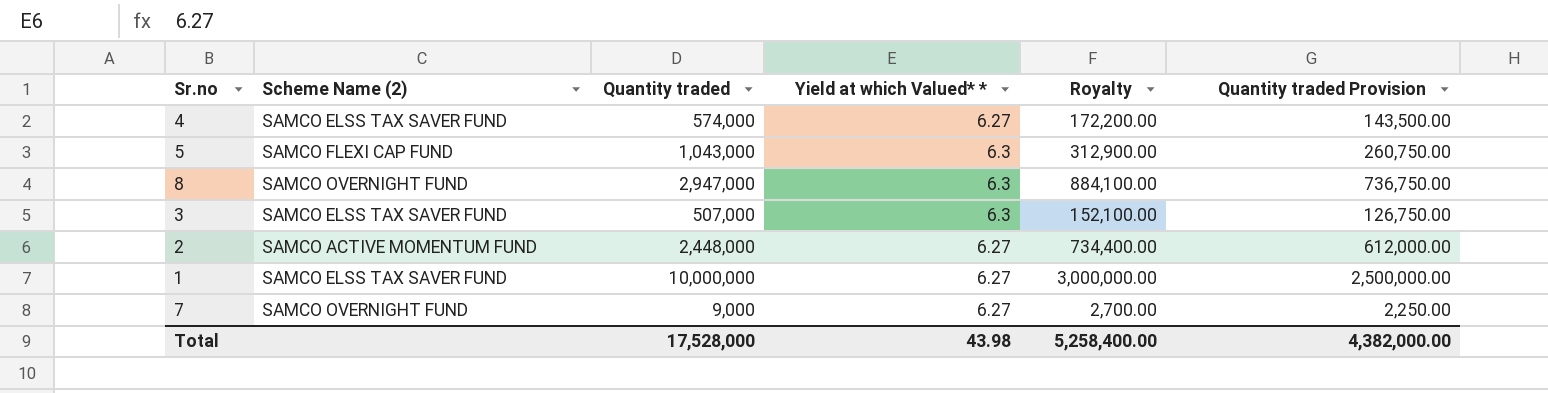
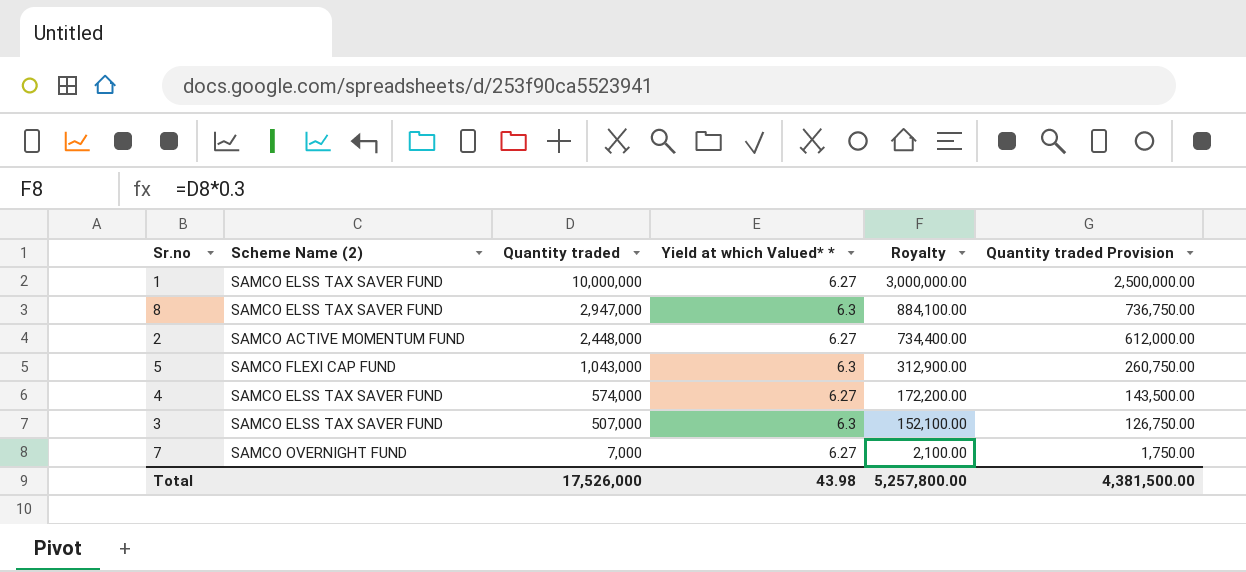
row order: none -> Quantity traded descending
8 | Scheme Name (2): SAMCO OVERNIGHT FUND -> SAMCO ELSS TAX SAVER FUND
7 | Quantity traded: 9,000 -> 7,000
7 | Royalty: 2,700.00 -> 2,100.00
7 | Quantity traded Provision: 2,250.00 -> 1,750.00
Total | Quantity traded: 17,528,000 -> 17,526,000
Total | Royalty: 5,258,400.00 -> 5,257,800.00
Total | Quantity traded Provision: 4,382,000.00 -> 4,381,500.00

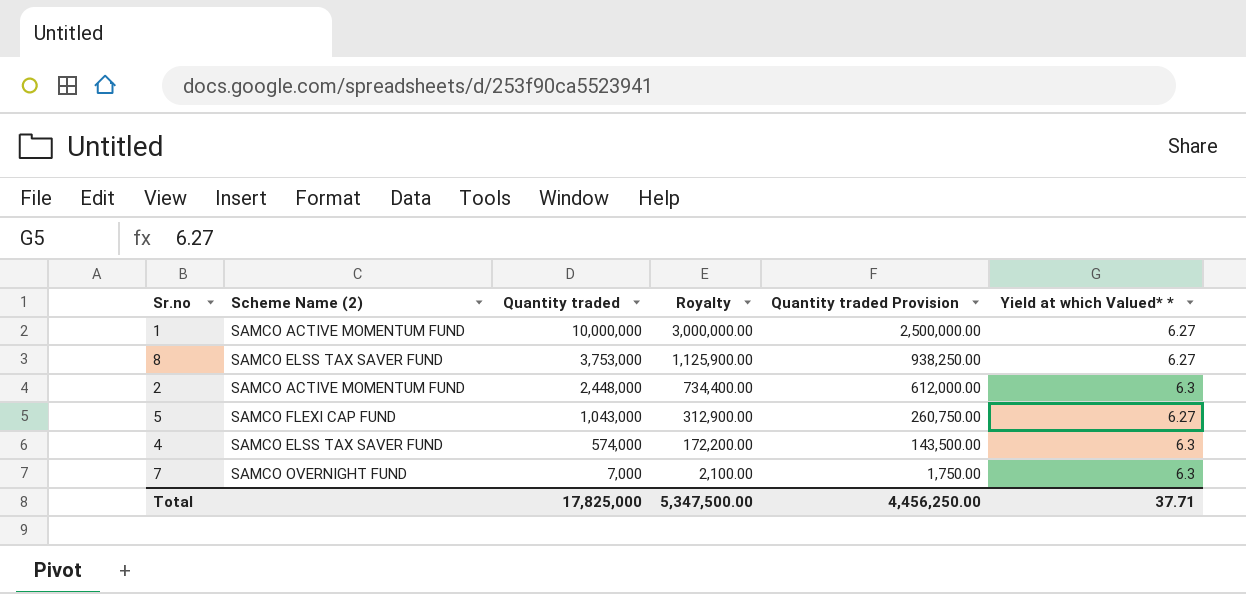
column Yield at which Valued* * | position: 4 -> 6
row 3: SAMCO ELSS TAX SAVER FUND | 507,000 | 6.3 | 152,100.00 | 126,750.00 -> none
1 | Scheme Name (2): SAMCO ELSS TAX SAVER FUND -> SAMCO ACTIVE MOMENTUM FUND
8 | Quantity traded: 2,947,000 -> 3,753,000
8 | Royalty: 884,100.00 -> 1,125,900.00
8 | Quantity traded Provision: 736,750.00 -> 938,250.00
8 | Yield at which Valued* *: 6.3 -> 6.27
2 | Yield at which Valued* *: 6.27 -> 6.3
5 | Yield at which Valued* *: 6.3 -> 6.27
4 | Yield at which Valued* *: 6.27 -> 6.3
7 | Yield at which Valued* *: 6.27 -> 6.3
Total | Quantity traded: 17,526,000 -> 17,825,000
Total | Royalty: 5,257,800.00 -> 5,347,500.00
Total | Quantity traded Provision: 4,381,500.00 -> 4,456,250.00
Total | Yield at which Valued* *: 43.98 -> 37.71

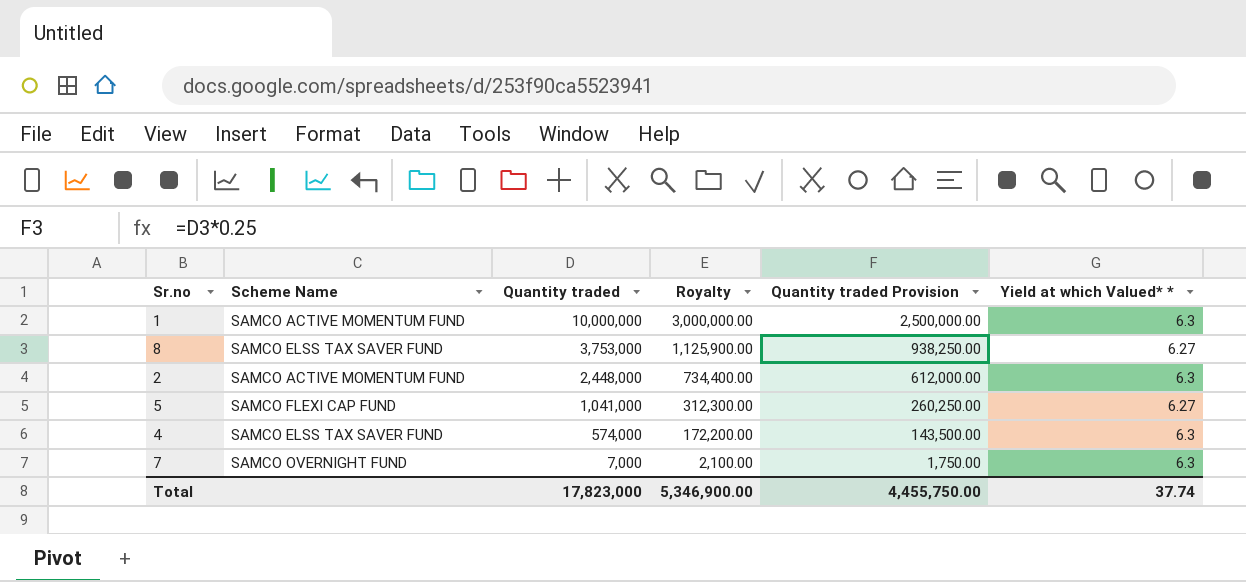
column name: Scheme Name (2) -> Scheme Name
1 | Yield at which Valued* *: 6.27 -> 6.3
5 | Quantity traded: 1,043,000 -> 1,041,000
5 | Royalty: 312,900.00 -> 312,300.00
5 | Quantity traded Provision: 260,750.00 -> 260,250.00
Total | Quantity traded: 17,825,000 -> 17,823,000
Total | Royalty: 5,347,500.00 -> 5,346,900.00
Total | Quantity traded Provision: 4,456,250.00 -> 4,455,750.00
Total | Yield at which Valued* *: 37.71 -> 37.74

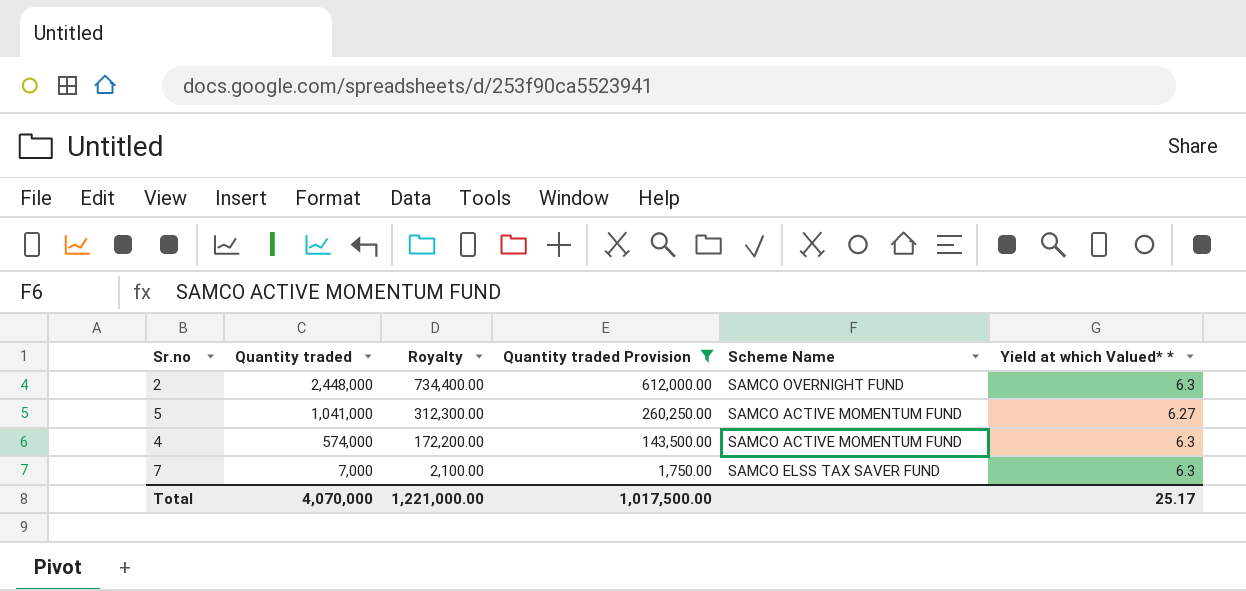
filter: none -> Quantity traded Provision <= 612,000.00
column Scheme Name | position: 2 -> 5
2 | Scheme Name: SAMCO ACTIVE MOMENTUM FUND -> SAMCO OVERNIGHT FUND
5 | Scheme Name: SAMCO FLEXI CAP FUND -> SAMCO ACTIVE MOMENTUM FUND
4 | Scheme Name: SAMCO ELSS TAX SAVER FUND -> SAMCO ACTIVE MOMENTUM FUND
7 | Scheme Name: SAMCO OVERNIGHT FUND -> SAMCO ELSS TAX SAVER FUND
Total | Quantity traded: 17,823,000 -> 4,070,000
Total | Royalty: 5,346,900.00 -> 1,221,000.00
Total | Quantity traded Provision: 4,455,750.00 -> 1,017,500.00
Total | Yield at which Valued* *: 37.74 -> 25.17

